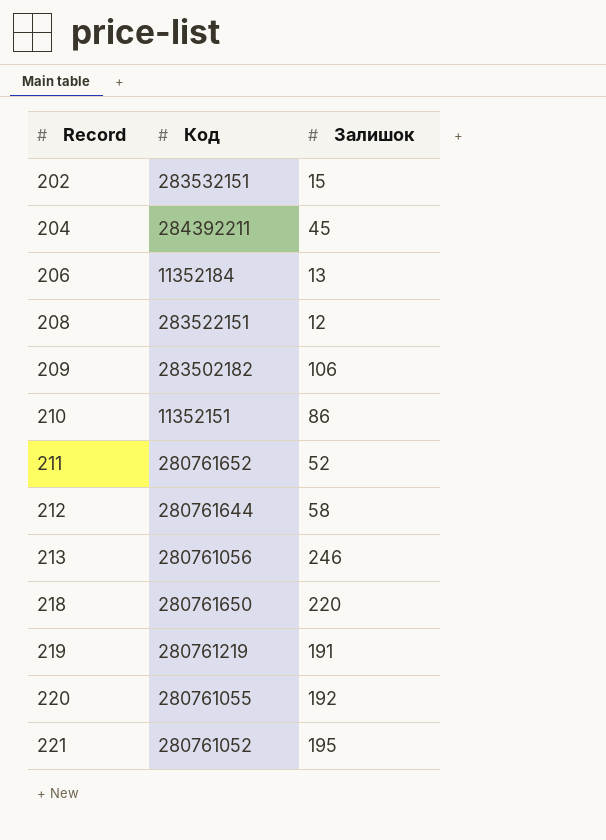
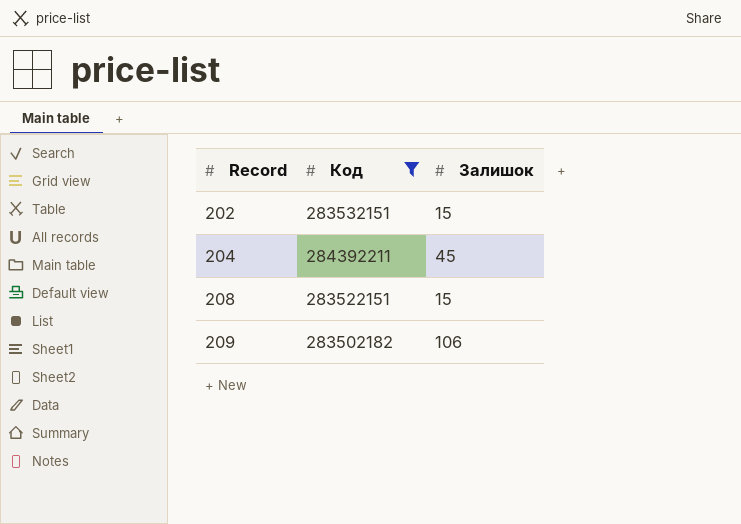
filter: none -> Код >= 283502182
208 | Залишок: 12 -> 15

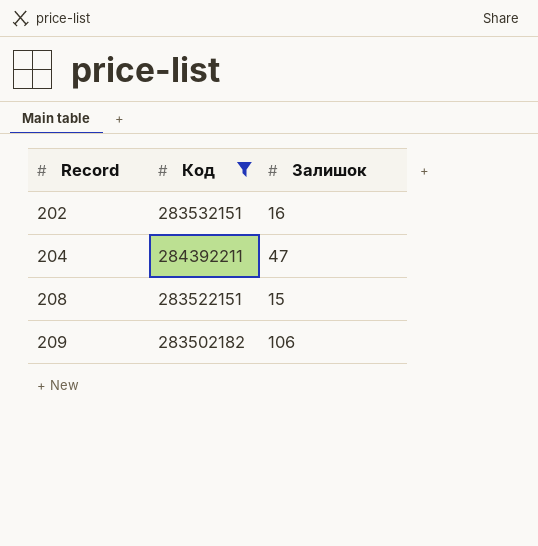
202 | Залишок: 15 -> 16
204 | Залишок: 45 -> 47

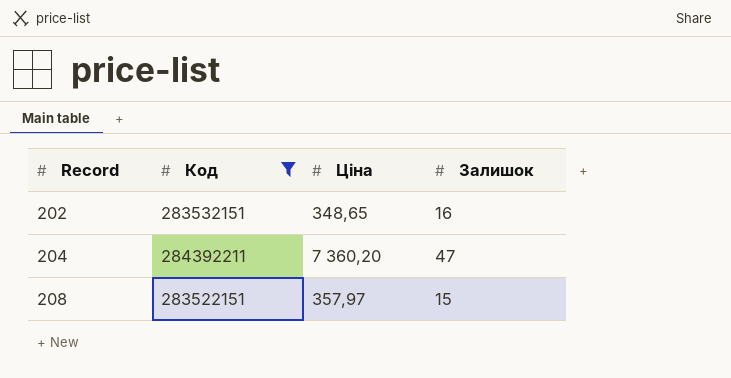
column Ціна | position: none -> 3
row 209: 283502182 | 106 -> none

